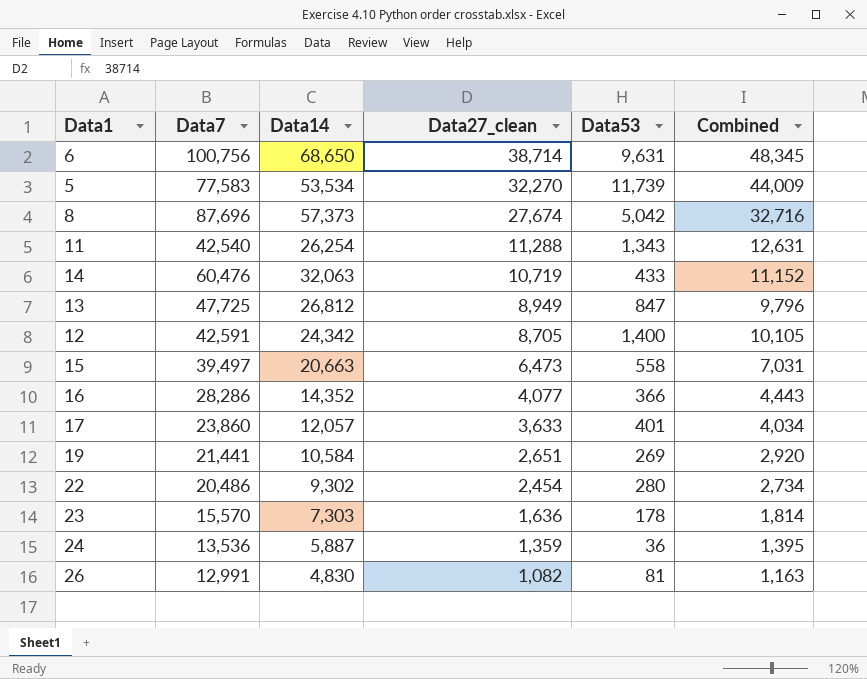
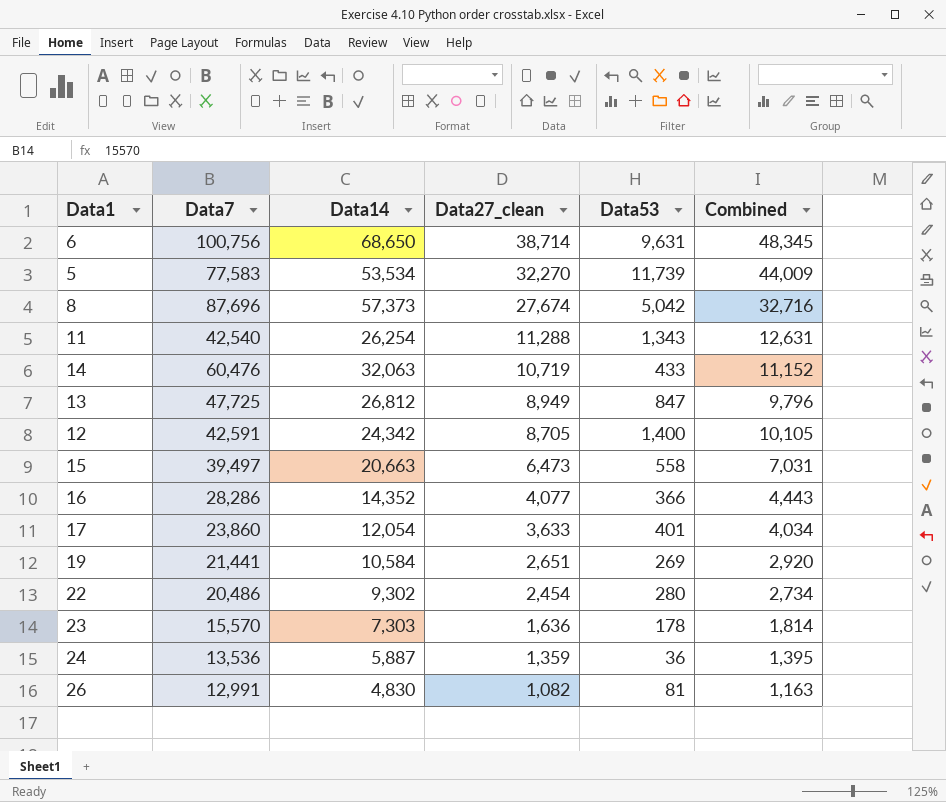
17 | Data14: 12,057 -> 12,054

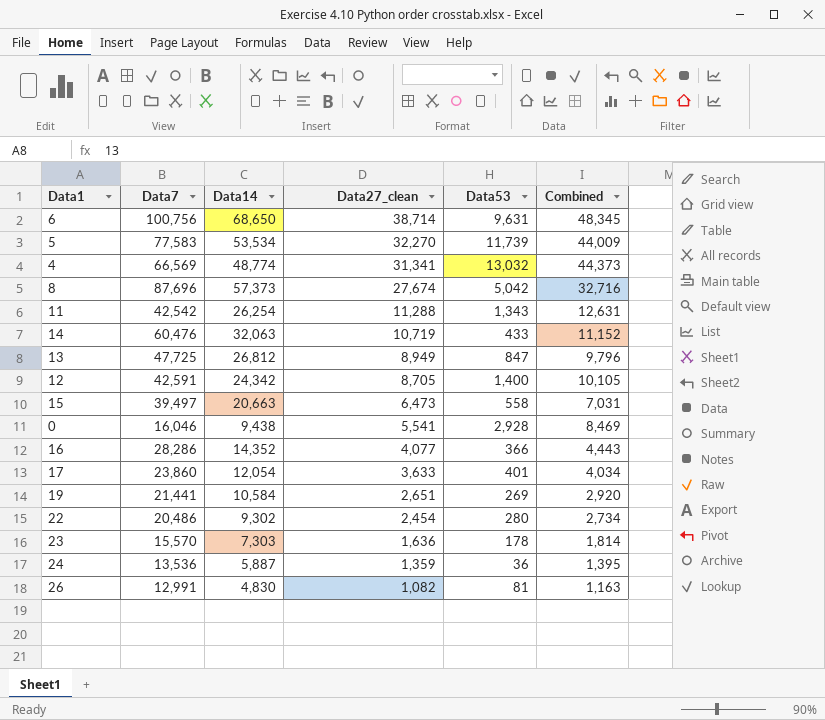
row 4: none -> 66,569 | 48,774 | 31,341 | 13,032 | 44,373
11 | Data7: 42,540 -> 42,542
row 0: none -> 16,046 | 9,438 | 5,541 | 2,928 | 8,469

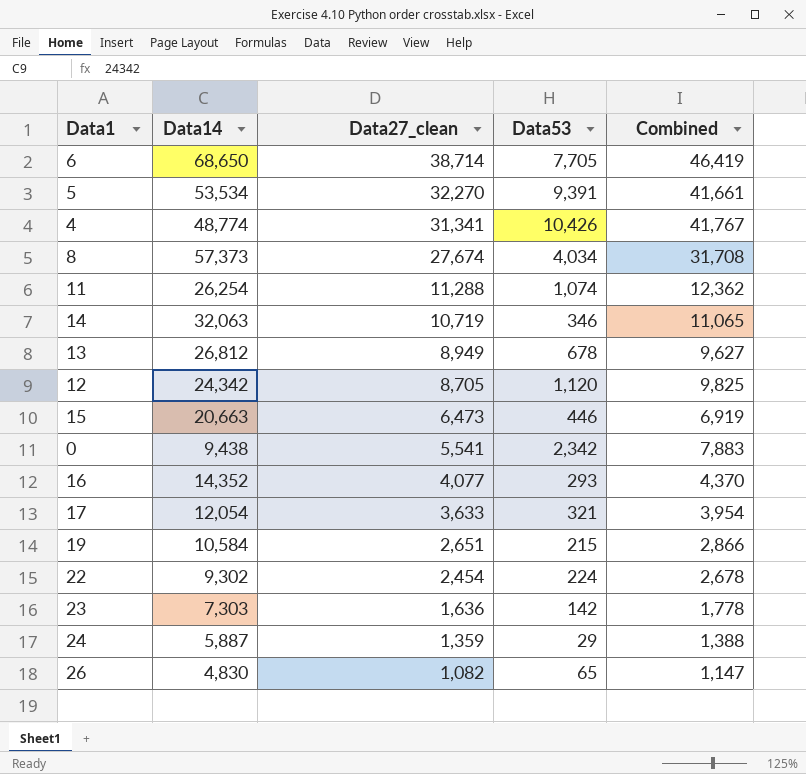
column Data7 | position: 2 -> none
6 | Data53: 9,631 -> 7,705
6 | Combined: 48,345 -> 46,419
5 | Data53: 11,739 -> 9,391
5 | Combined: 44,009 -> 41,661
4 | Data53: 13,032 -> 10,426
4 | Combined: 44,373 -> 41,767
8 | Data53: 5,042 -> 4,034
8 | Combined: 32,716 -> 31,708
11 | Data53: 1,343 -> 1,074
11 | Combined: 12,631 -> 12,362
14 | Data53: 433 -> 346
14 | Combined: 11,152 -> 11,065
13 | Data53: 847 -> 678
13 | Combined: 9,796 -> 9,627
12 | Data53: 1,400 -> 1,120
12 | Combined: 10,105 -> 9,825
15 | Data53: 558 -> 446
15 | Combined: 7,031 -> 6,919
0 | Data53: 2,928 -> 2,342
0 | Combined: 8,469 -> 7,883
16 | Data53: 366 -> 293
16 | Combined: 4,443 -> 4,370
17 | Data53: 401 -> 321
17 | Combined: 4,034 -> 3,954
19 | Data53: 269 -> 215
19 | Combined: 2,920 -> 2,866
22 | Data53: 280 -> 224
22 | Combined: 2,734 -> 2,678
23 | Data53: 178 -> 142
23 | Combined: 1,814 -> 1,778
24 | Data53: 36 -> 29
24 | Combined: 1,395 -> 1,388
26 | Data53: 81 -> 65
26 | Combined: 1,163 -> 1,147

